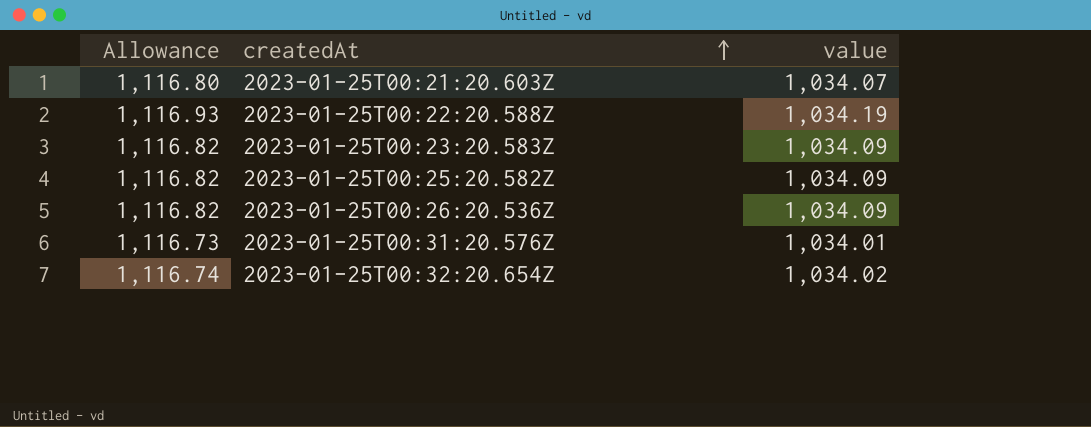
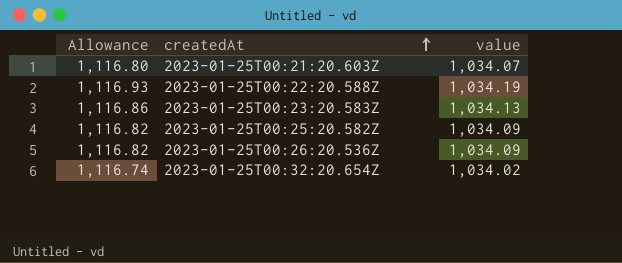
row 2023-01-25T00:31:20.576Z: 1,116.73 | 1,034.01 -> none
2023-01-25T00:23:20.583Z | Allowance: 1,116.82 -> 1,116.86
2023-01-25T00:23:20.583Z | value: 1,034.09 -> 1,034.13

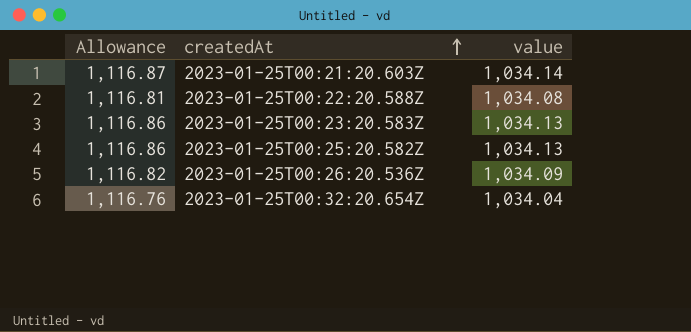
2023-01-25T00:21:20.603Z | Allowance: 1,116.80 -> 1,116.87
2023-01-25T00:21:20.603Z | value: 1,034.07 -> 1,034.14
2023-01-25T00:22:20.588Z | Allowance: 1,116.93 -> 1,116.81
2023-01-25T00:22:20.588Z | value: 1,034.19 -> 1,034.08
2023-01-25T00:25:20.582Z | Allowance: 1,116.82 -> 1,116.86
2023-01-25T00:25:20.582Z | value: 1,034.09 -> 1,034.13
2023-01-25T00:32:20.654Z | Allowance: 1,116.74 -> 1,116.76
2023-01-25T00:32:20.654Z | value: 1,034.02 -> 1,034.04

